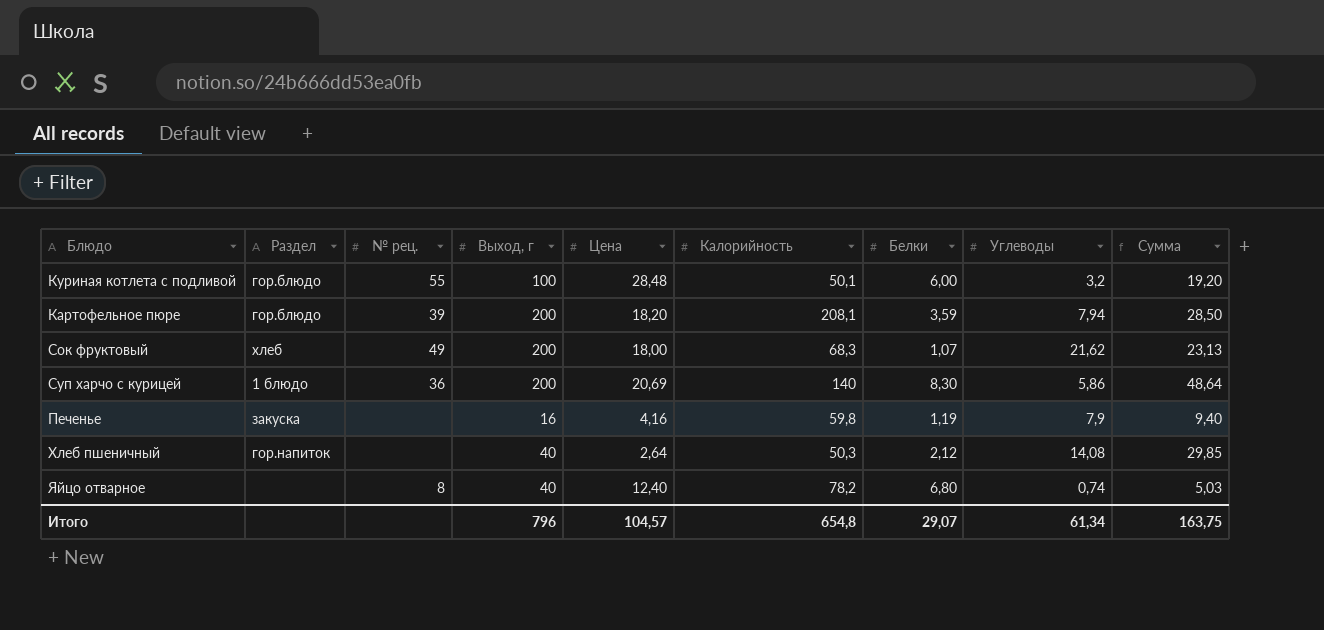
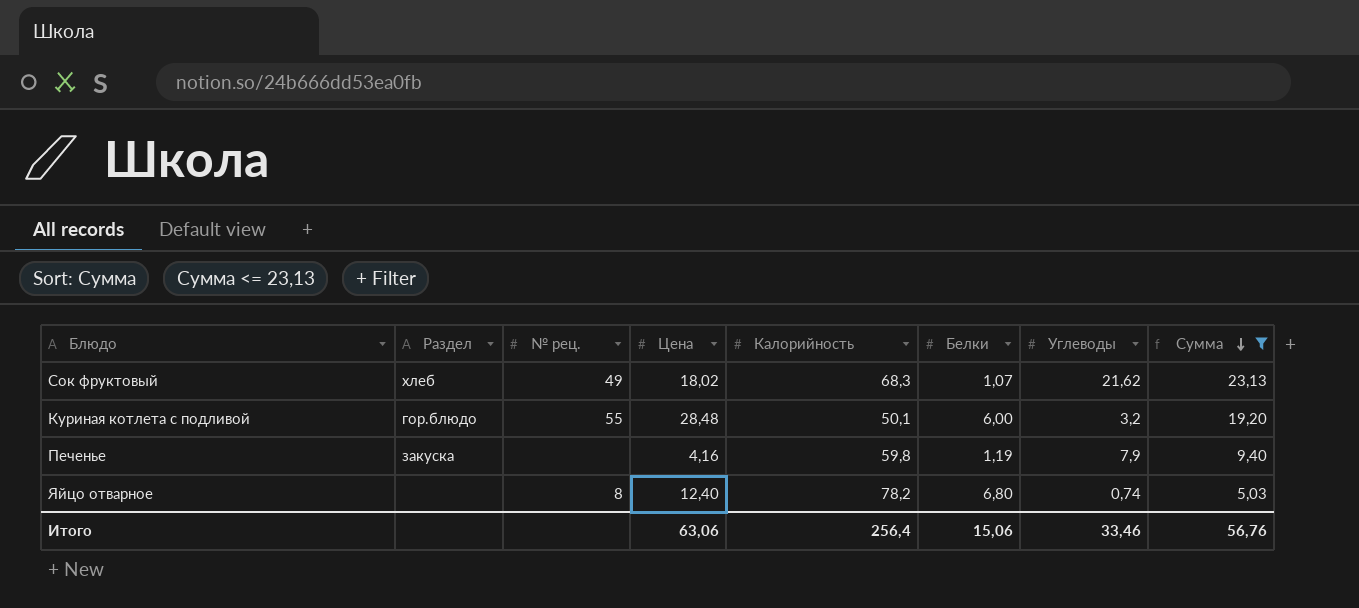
filter: none -> Сумма <= 23,13
row order: none -> Сумма descending
column Выход, г | position: 4 -> none
Сок фруктовый | Цена: 18,00 -> 18,02
Итого | Цена: 104,57 -> 63,06
Итого | Калорийность: 654,8 -> 256,4
Итого | Белки: 29,07 -> 15,06
Итого | Углеводы: 61,34 -> 33,46
Итого | Сумма: 163,75 -> 56,76

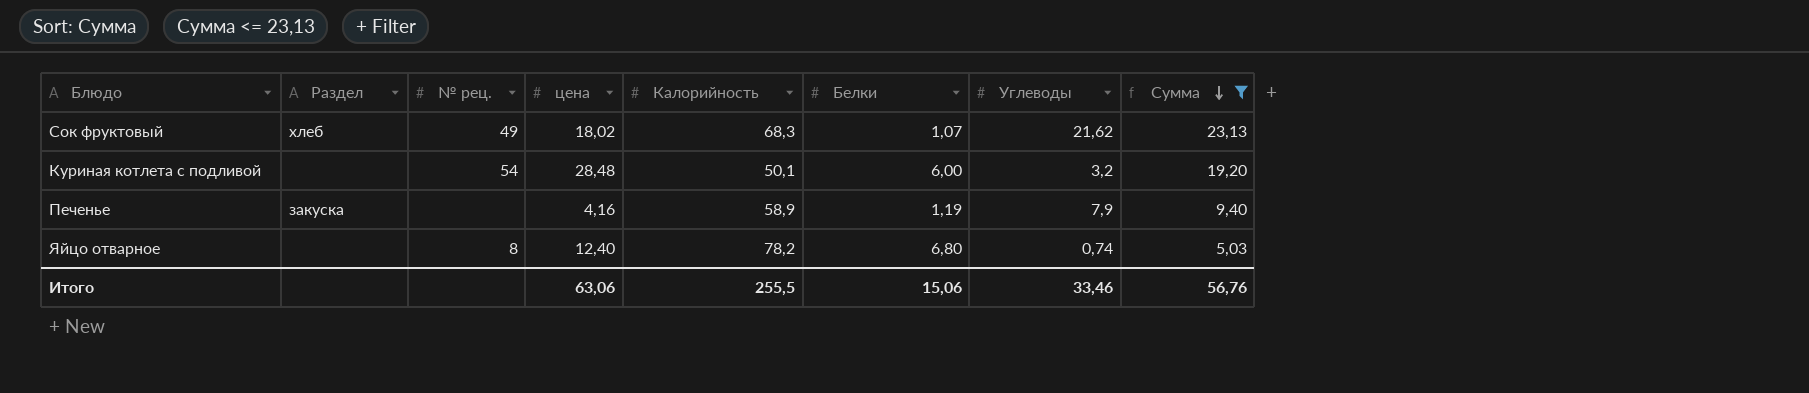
column name: Цена -> цена
Куриная котлета с подливой | Раздел: гор.блюдо -> none
Куриная котлета с подливой | № рец.: 55 -> 54
Печенье | Калорийность: 59,8 -> 58,9
Итого | Калорийность: 256,4 -> 255,5

